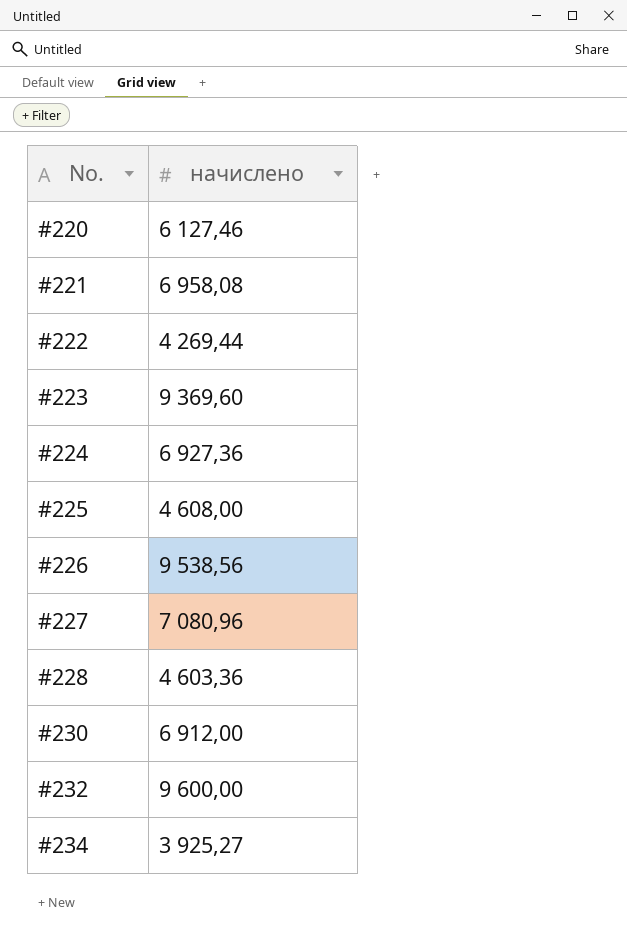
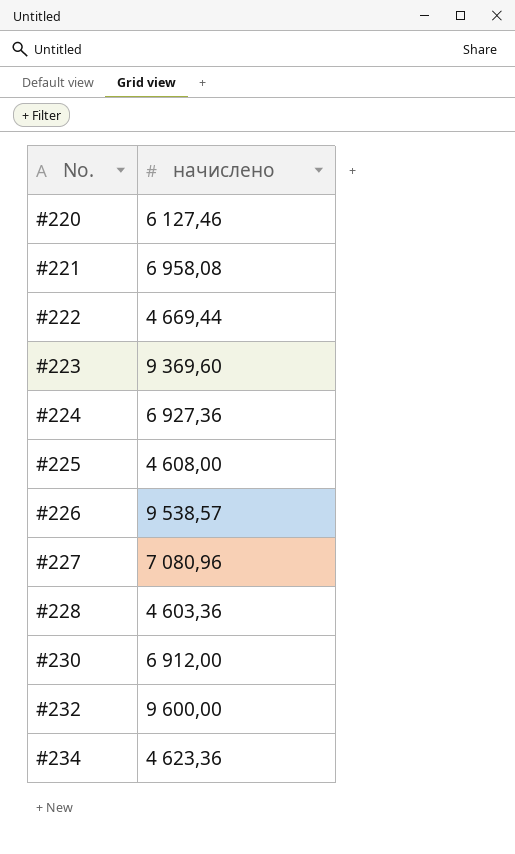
#222 | начислено: 4 269,44 -> 4 669,44
#226 | начислено: 9 538,56 -> 9 538,57
#234 | начислено: 3 925,27 -> 4 623,36

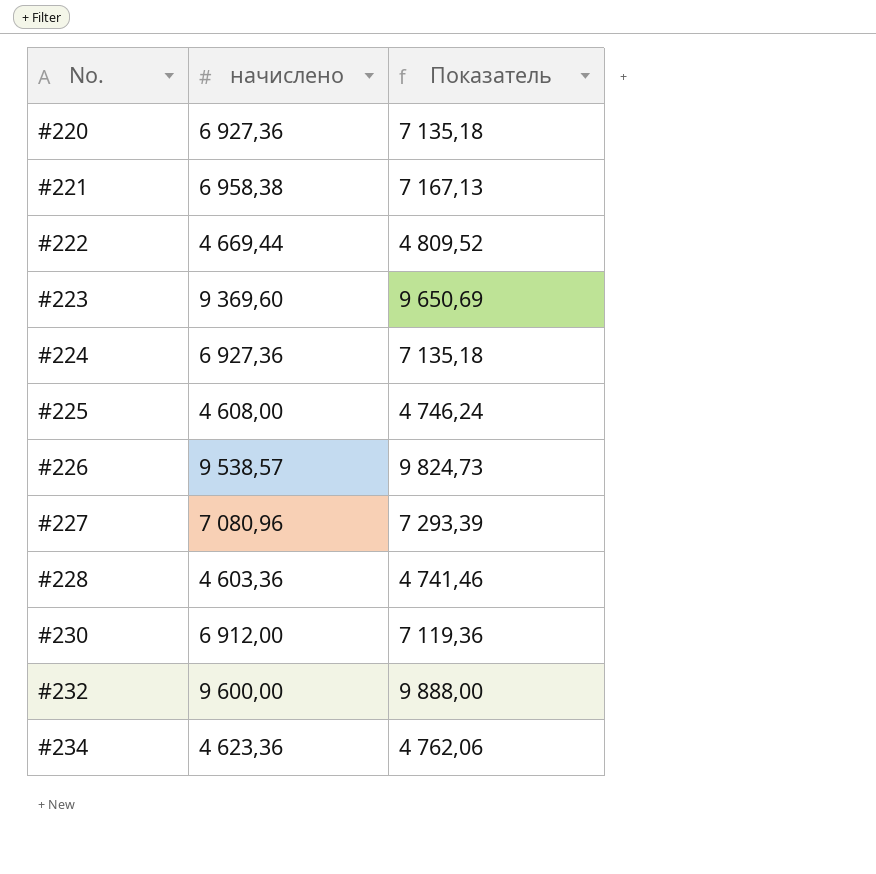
column Показатель | formula: none -> [начислено] * 1,03
#220 | начислено: 6 127,46 -> 6 927,36
#221 | начислено: 6 958,08 -> 6 958,38

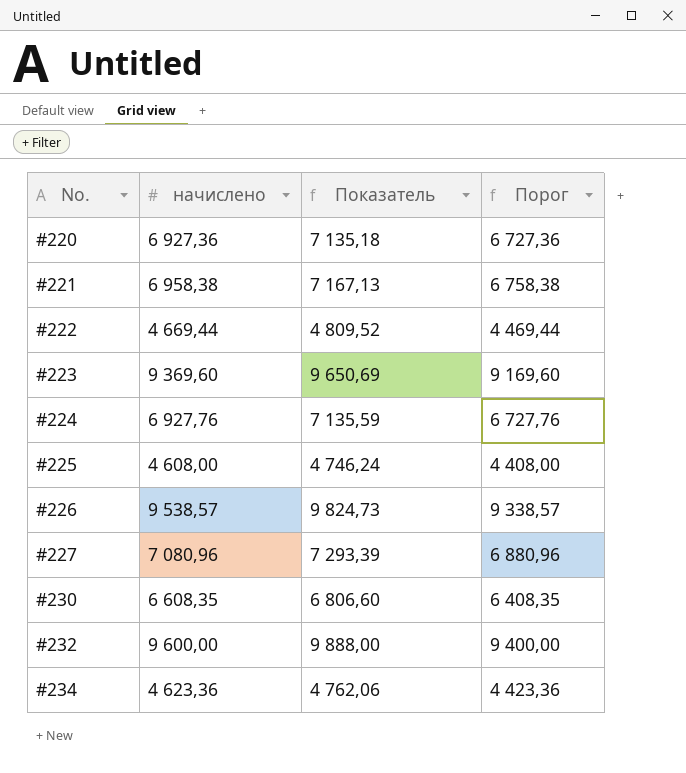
column Порог | formula: none -> [начислено] - 200
row #228: 4 603,36 | 4 741,46 -> none
#224 | начислено: 6 927,36 -> 6 927,76
#224 | Показатель: 7 135,18 -> 7 135,59
#230 | начислено: 6 912,00 -> 6 608,35
#230 | Показатель: 7 119,36 -> 6 806,60

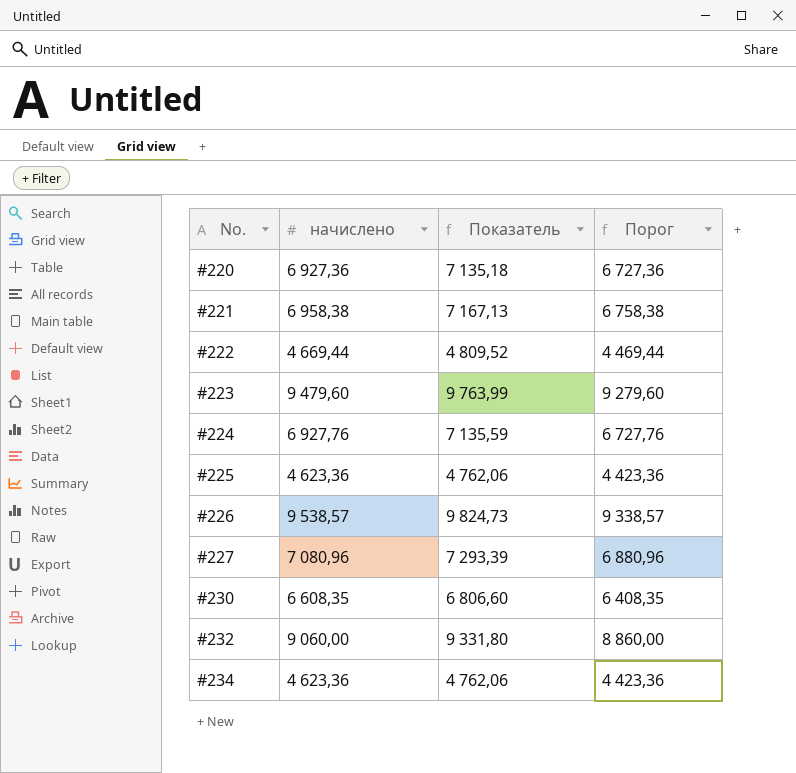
#223 | начислено: 9 369,60 -> 9 479,60
#223 | Показатель: 9 650,69 -> 9 763,99
#223 | Порог: 9 169,60 -> 9 279,60
#225 | начислено: 4 608,00 -> 4 623,36
#225 | Показатель: 4 746,24 -> 4 762,06
#225 | Порог: 4 408,00 -> 4 423,36
#232 | начислено: 9 600,00 -> 9 060,00
#232 | Показатель: 9 888,00 -> 9 331,80
#232 | Порог: 9 400,00 -> 8 860,00

